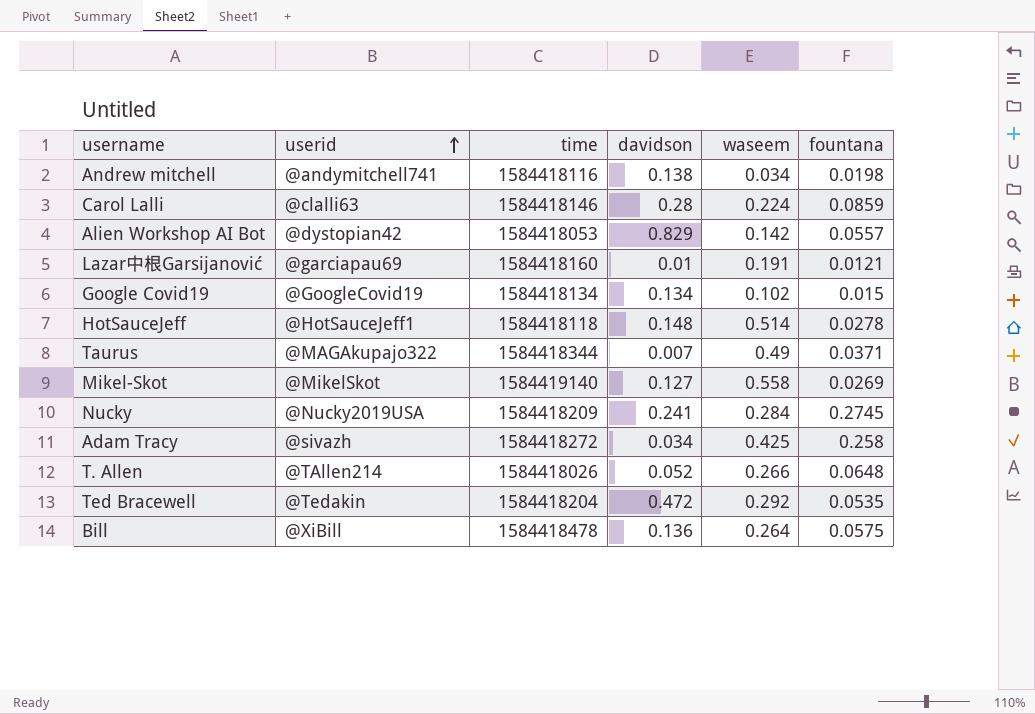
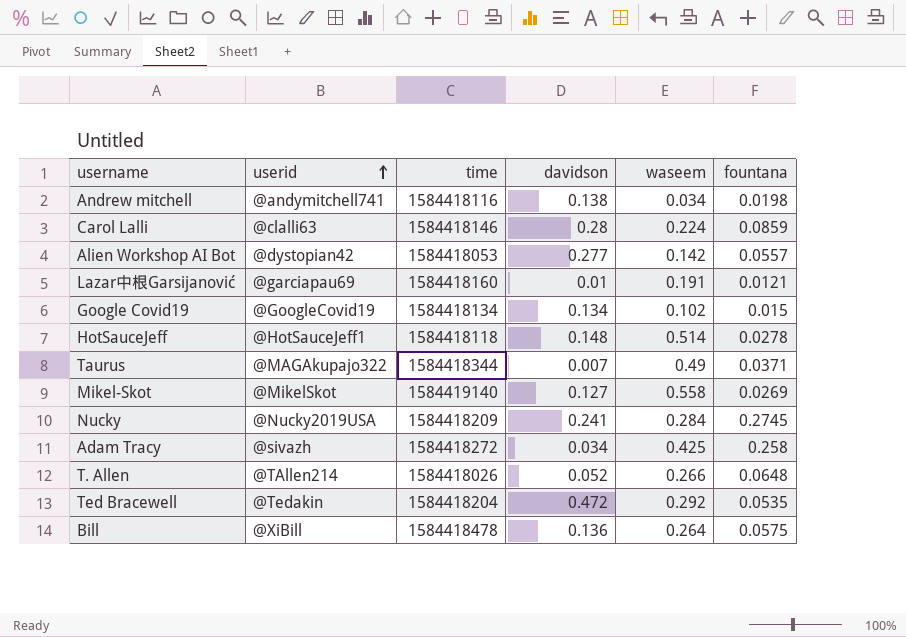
Alien Workshop AI Bot | davidson: 0.829 -> 0.277

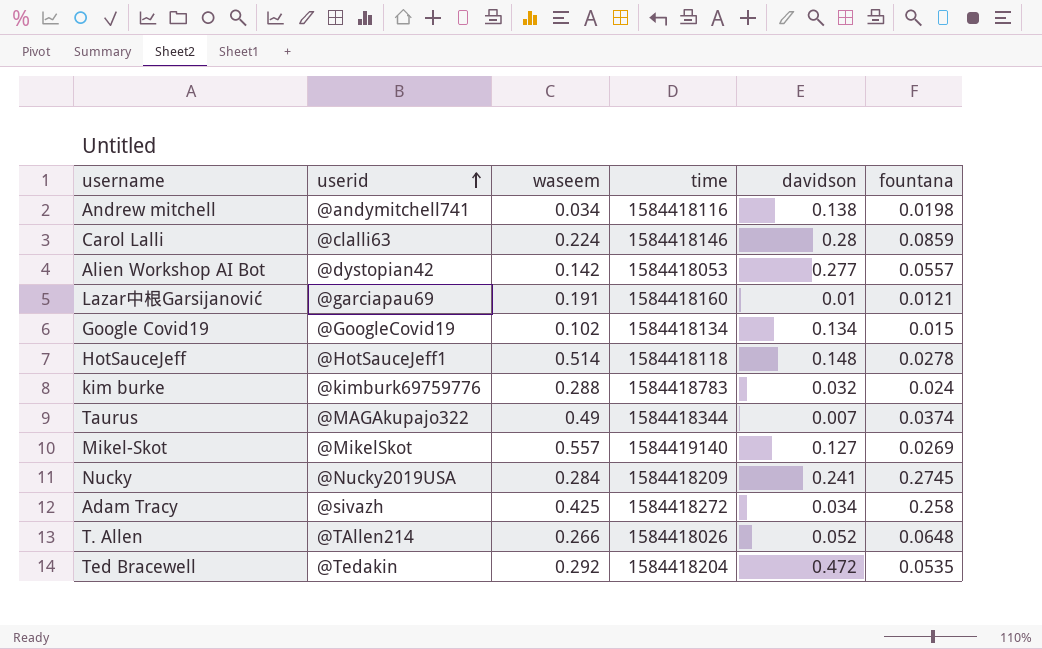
column waseem | position: 5 -> 3
row Bill: @XiBill | 1584418478 | 0.136 | 0.264 | 0.0575 -> none
row kim burke: none -> @kimburk69759776 | 0.288 | 1584418783 | 0.032 | 0.024
Taurus | fountana: 0.0371 -> 0.0374
Mikel-Skot | waseem: 0.558 -> 0.557

